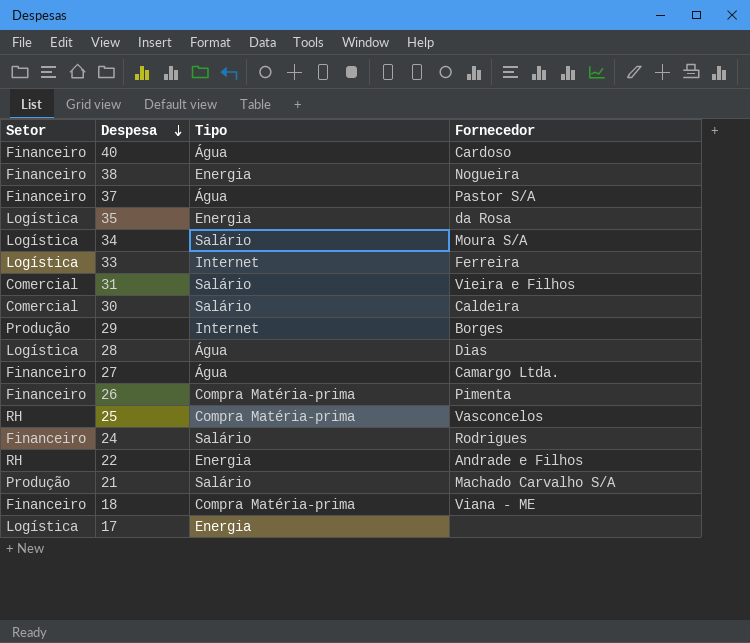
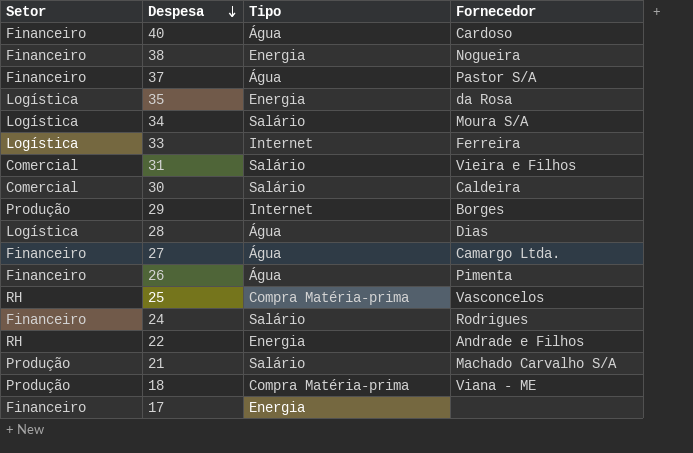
26 | Tipo: Compra Matéria-prima -> Água
18 | Setor: Financeiro -> Produção
17 | Setor: Logística -> Financeiro

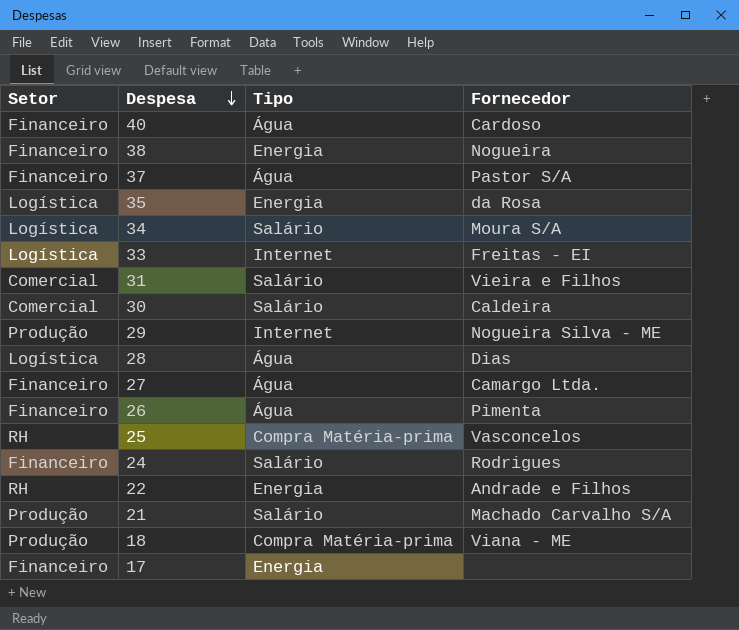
33 | Fornecedor: Ferreira -> Freitas - EI
29 | Fornecedor: Borges -> Nogueira Silva - ME

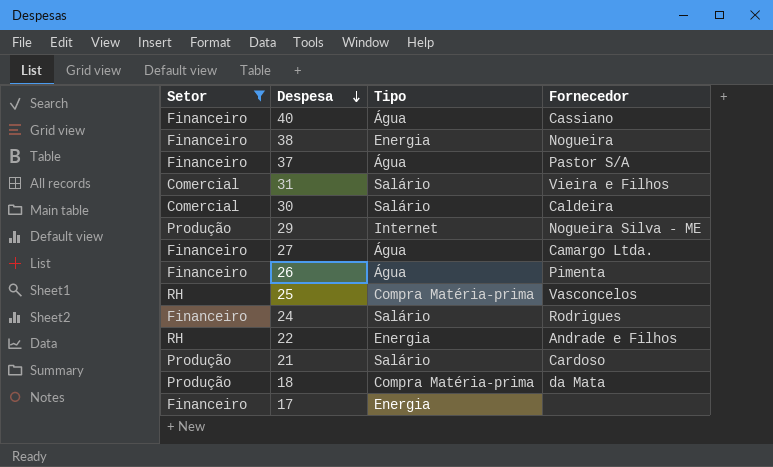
filter: none -> Setor != Logística
40 | Fornecedor: Cardoso -> Cassiano
21 | Fornecedor: Machado Carvalho S/A -> Cardoso
18 | Fornecedor: Viana - ME -> da Mata

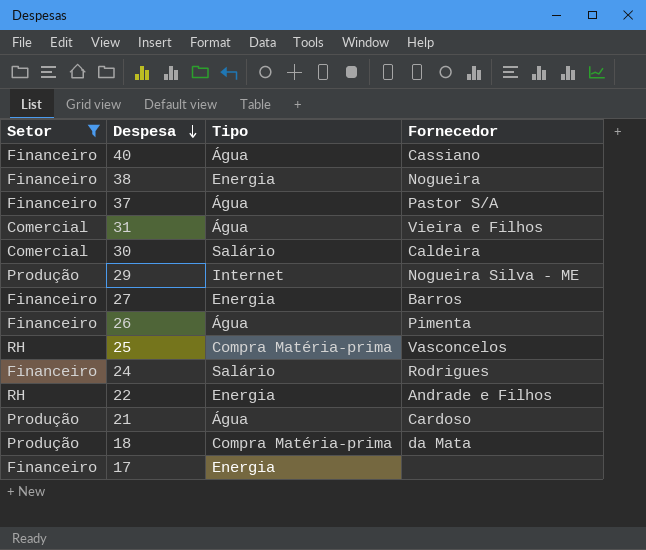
31 | Tipo: Salário -> Água
27 | Tipo: Água -> Energia
27 | Fornecedor: Camargo Ltda. -> Barros
21 | Tipo: Salário -> Água

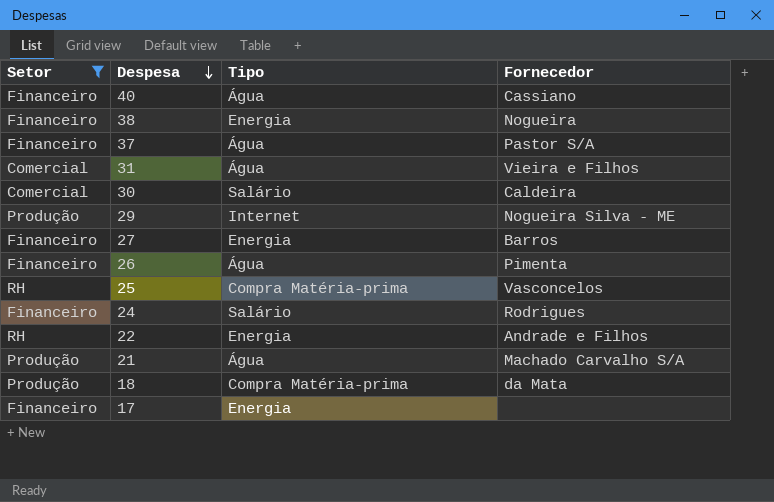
21 | Fornecedor: Cardoso -> Machado Carvalho S/A

